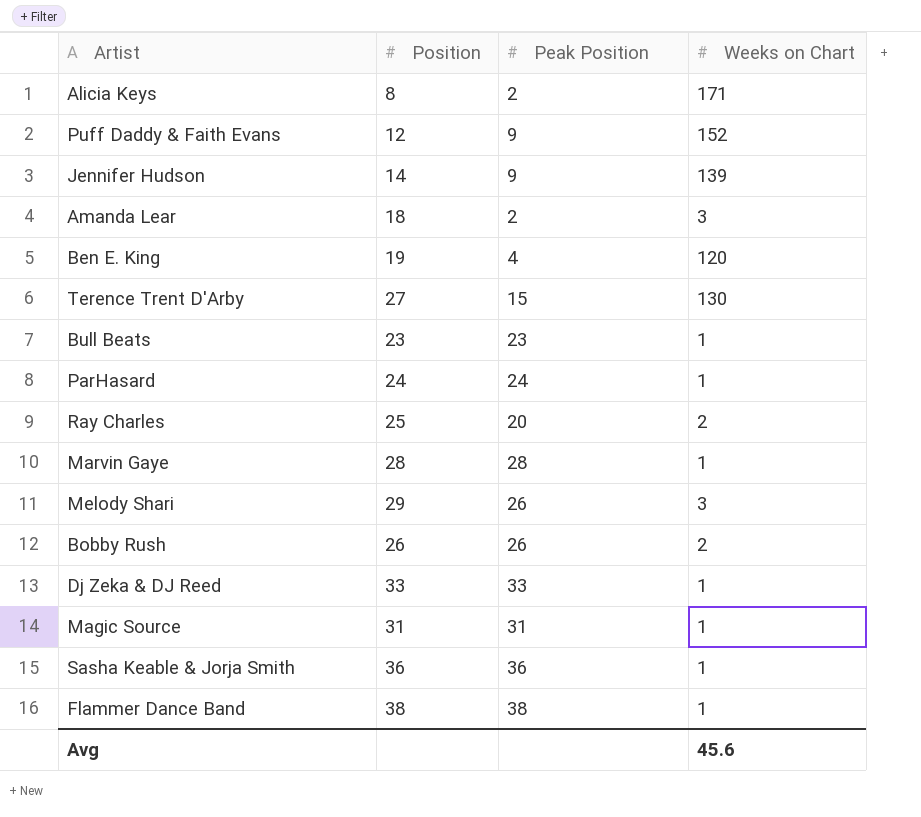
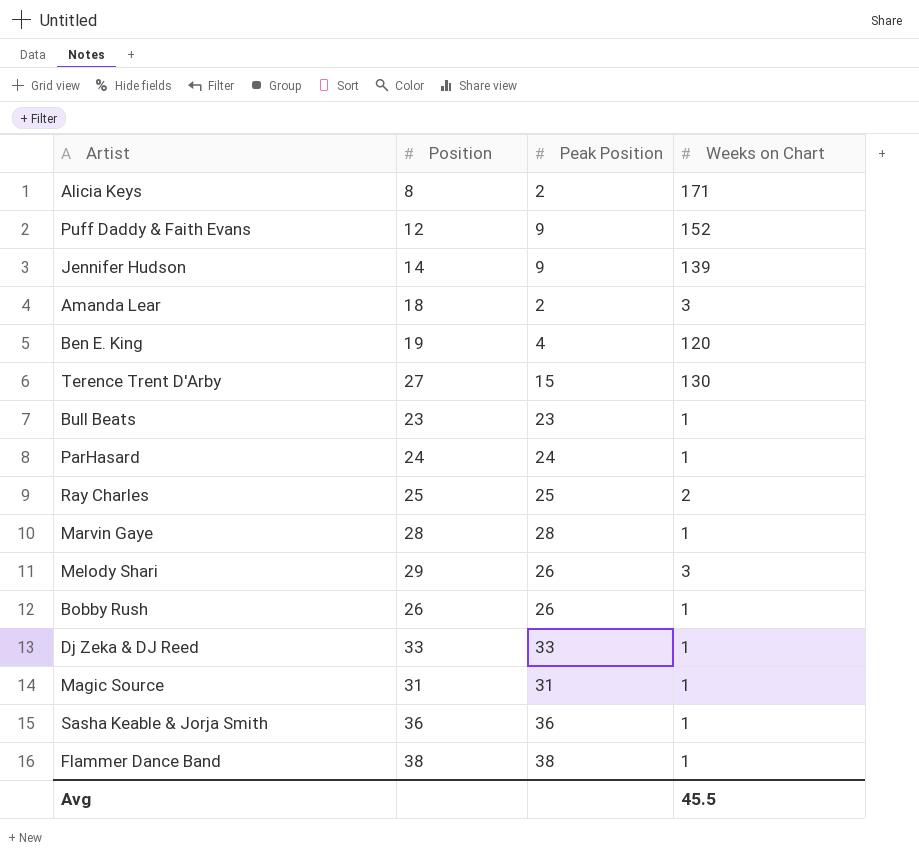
Ray Charles | Peak Position: 20 -> 25
Bobby Rush | Weeks on Chart: 2 -> 1
Avg | Weeks on Chart: 45.6 -> 45.5

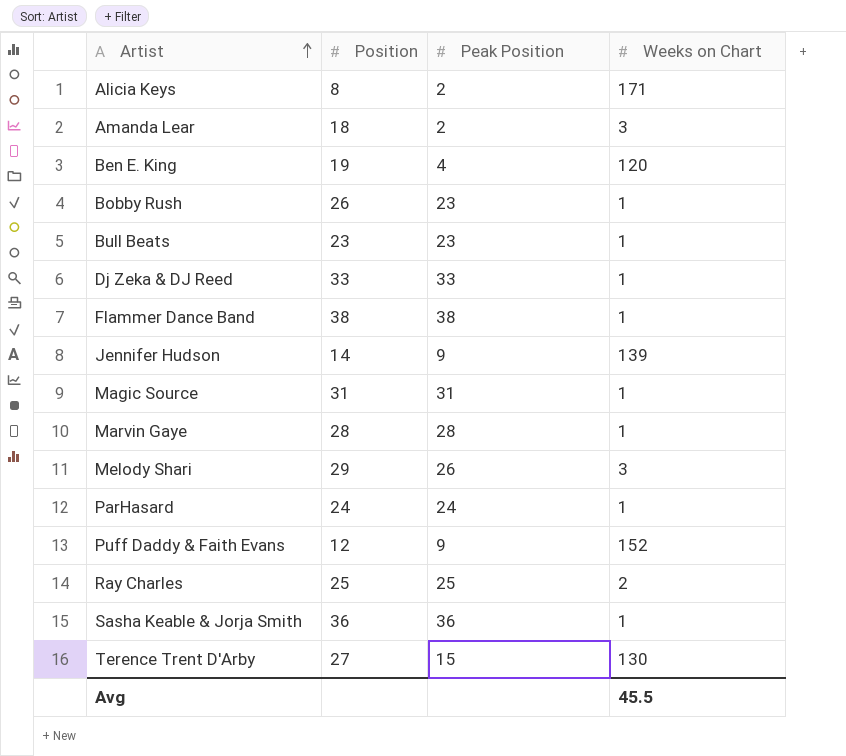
row order: none -> Artist ascending
Bobby Rush | Peak Position: 26 -> 23

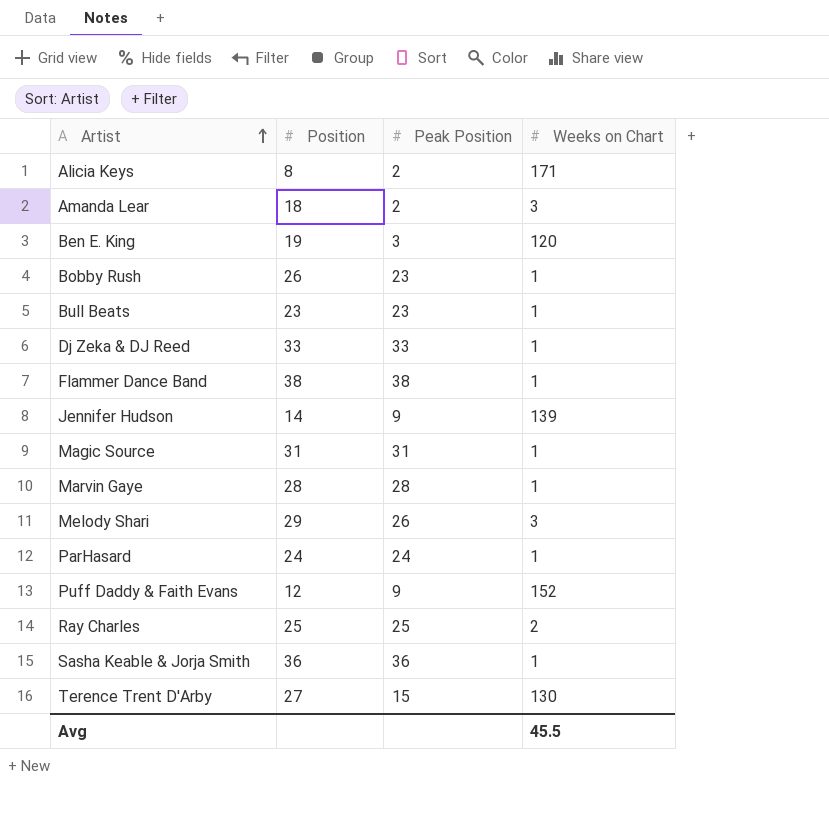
Ben E. King | Peak Position: 4 -> 3

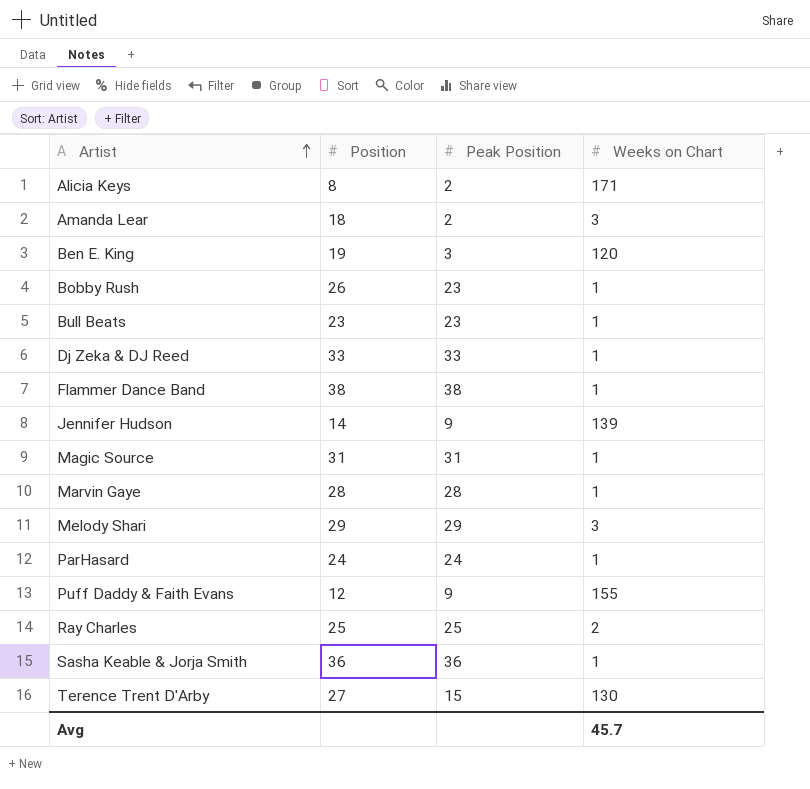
Melody Shari | Peak Position: 26 -> 29
Puff Daddy & Faith Evans | Weeks on Chart: 152 -> 155
Avg | Weeks on Chart: 45.5 -> 45.7

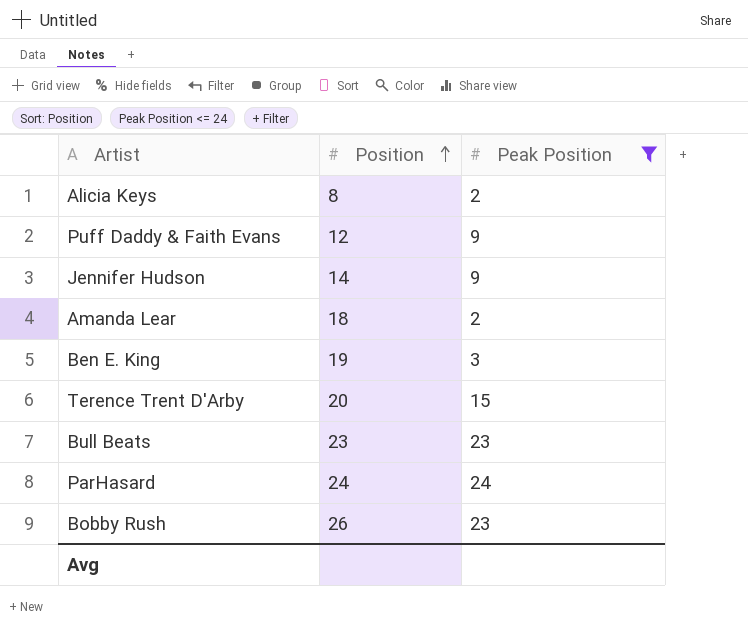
filter: none -> Peak Position <= 24
row order: Artist ascending -> Position ascending
column Weeks on Chart | position: 4 -> none
Terence Trent D'Arby | Position: 27 -> 20

